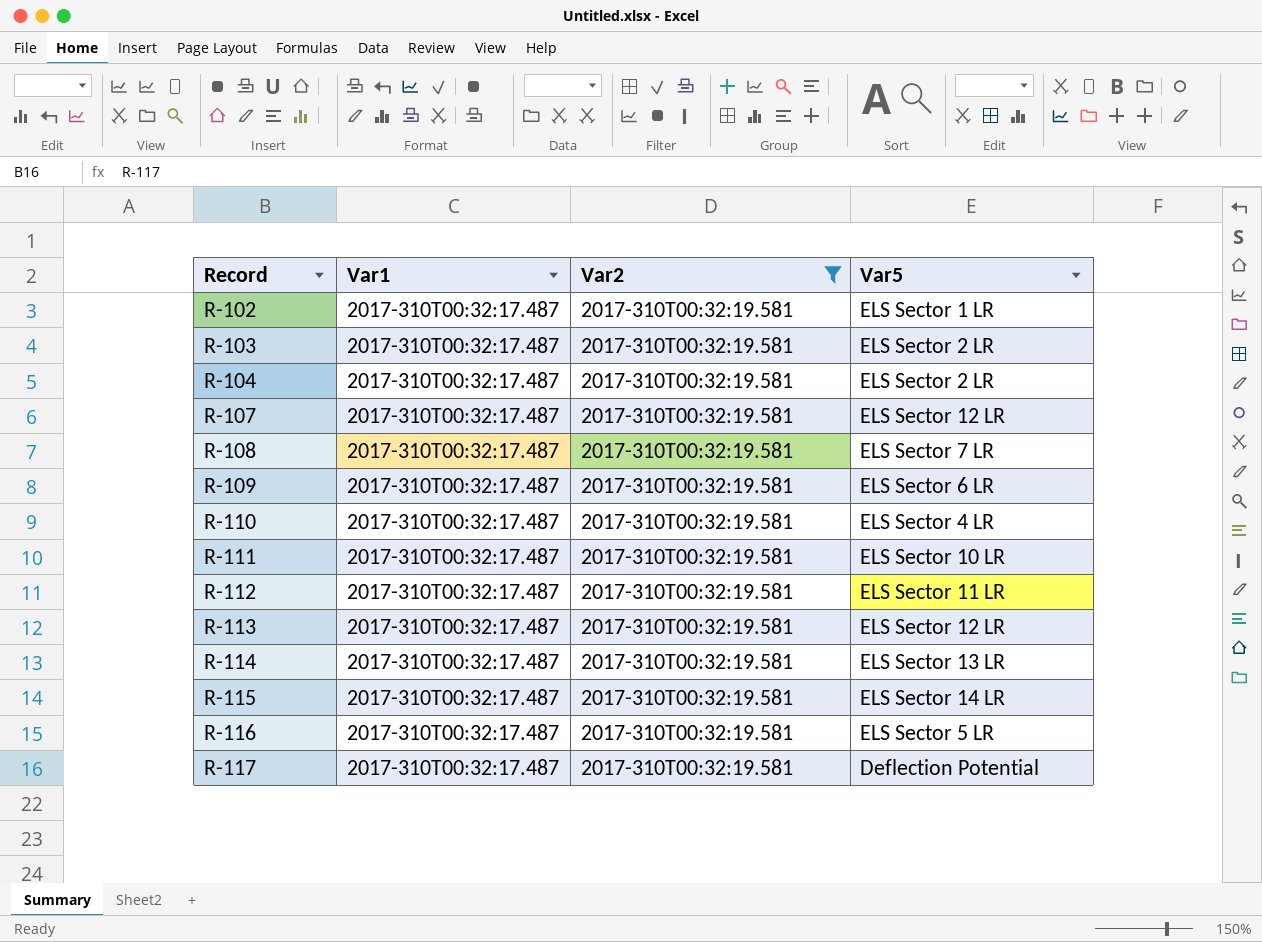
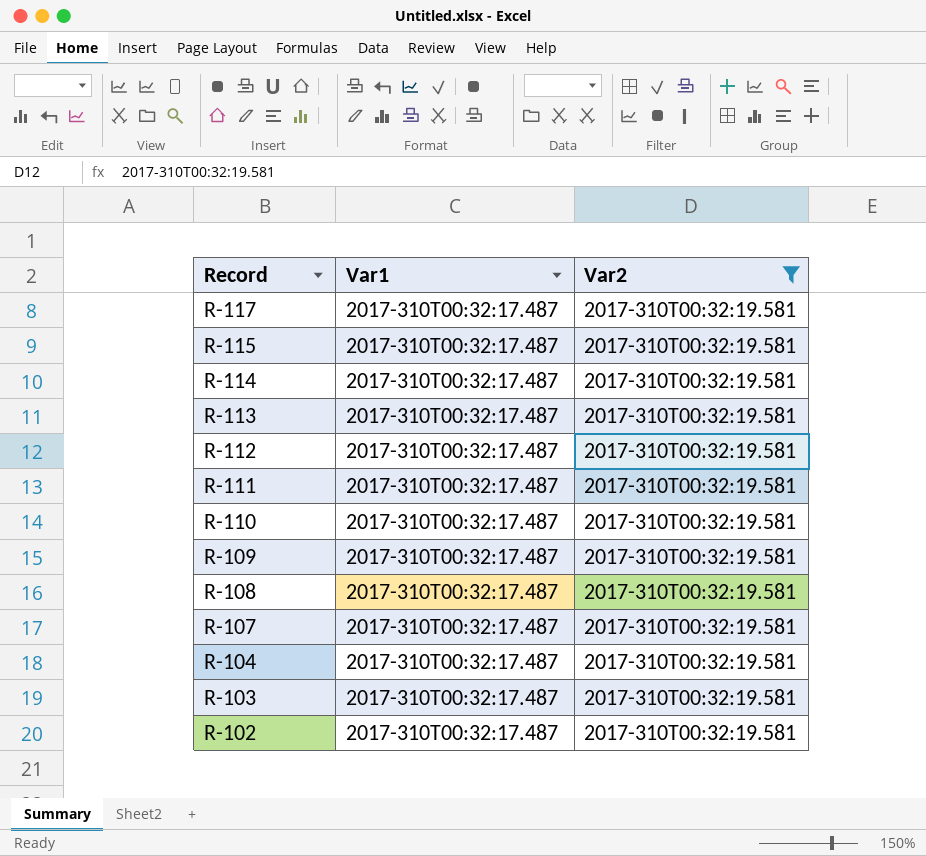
row order: Record ascending -> Record descending
column Var5 | position: 4 -> none
row R-116: 2017-310T00:32:17.487 | 2017-310T00:32:19.581 | ELS Sector 5 LR -> none

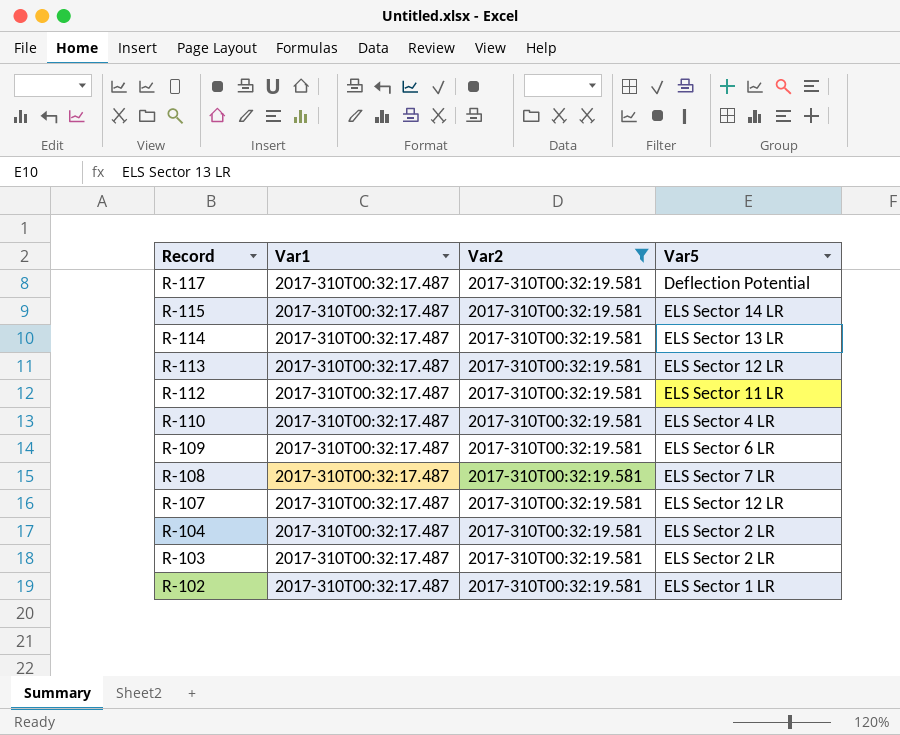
column Var5 | position: none -> 4
row R-111: 2017-310T00:32:17.487 | 2017-310T00:32:19.581 -> none

